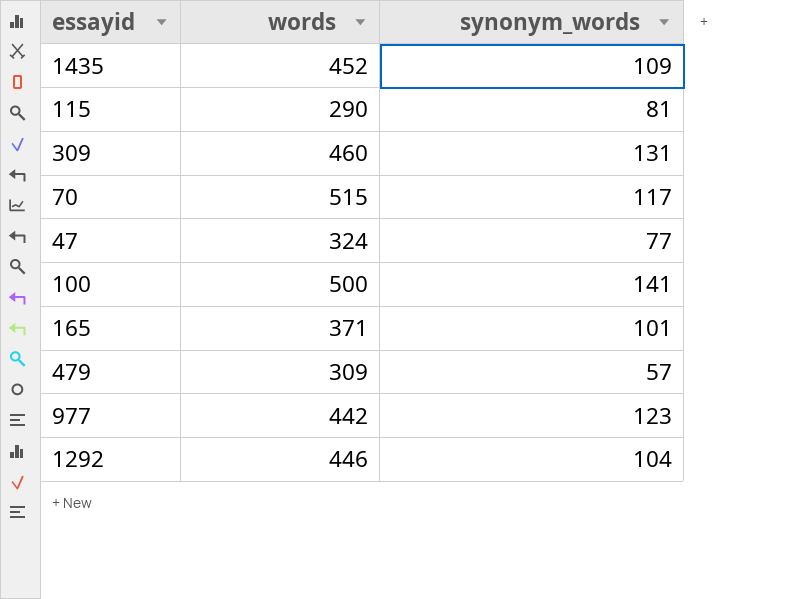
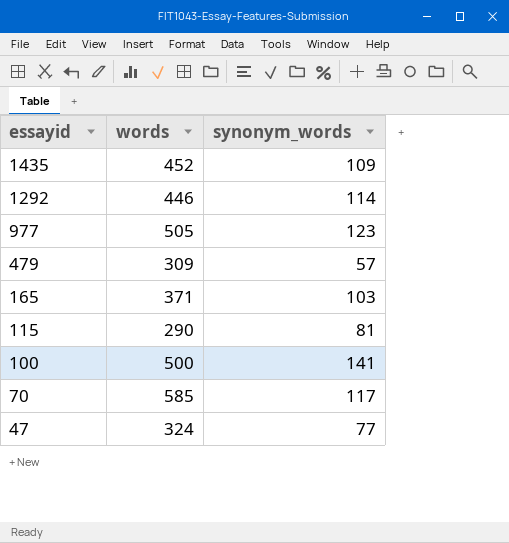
row order: none -> essayid descending
row 309: 460 | 131 -> none
1292 | synonym_words: 104 -> 114
977 | words: 442 -> 505
165 | synonym_words: 101 -> 103
70 | words: 515 -> 585

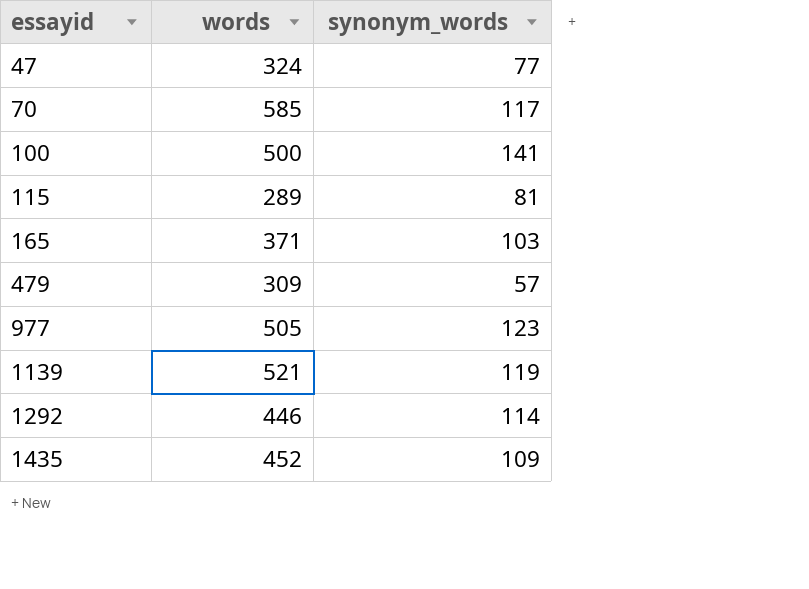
row order: essayid descending -> essayid ascending
115 | words: 290 -> 289
row 1139: none -> 521 | 119

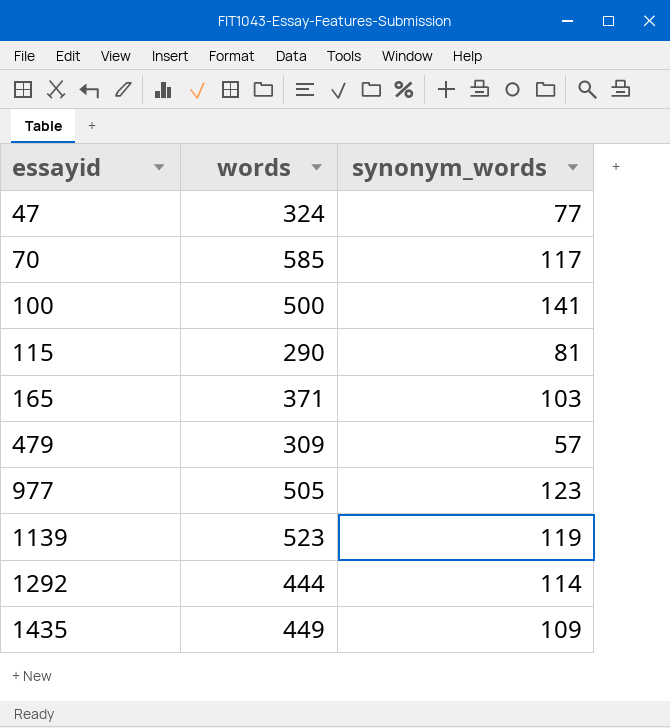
115 | words: 289 -> 290
1139 | words: 521 -> 523
1292 | words: 446 -> 444
1435 | words: 452 -> 449

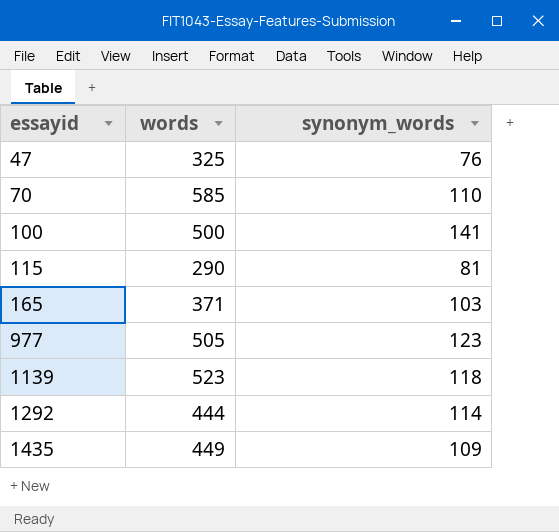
row 479: 309 | 57 -> none
47 | words: 324 -> 325
47 | synonym_words: 77 -> 76
70 | synonym_words: 117 -> 110
1139 | synonym_words: 119 -> 118

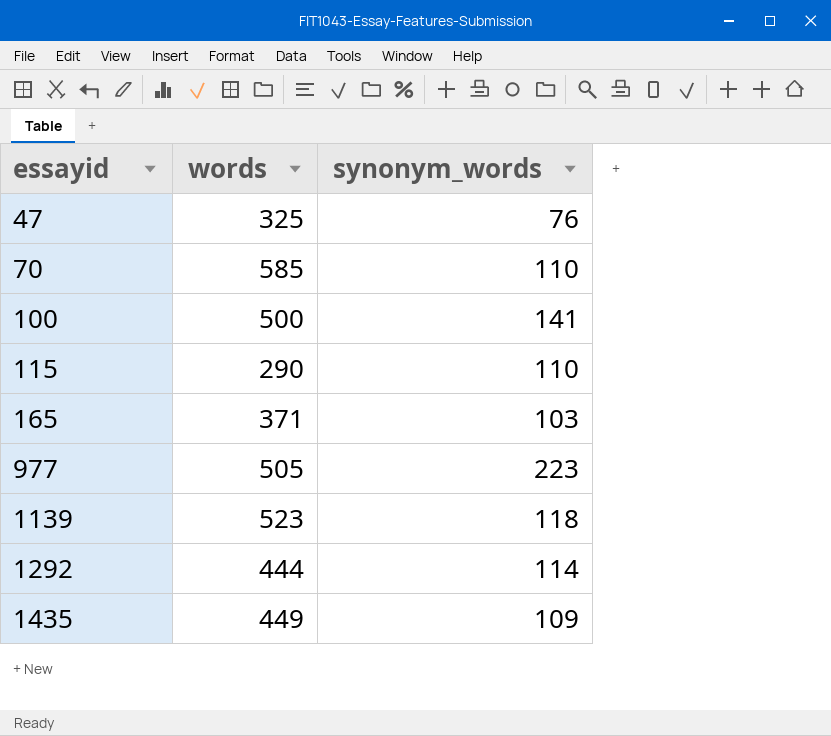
115 | synonym_words: 81 -> 110
977 | synonym_words: 123 -> 223

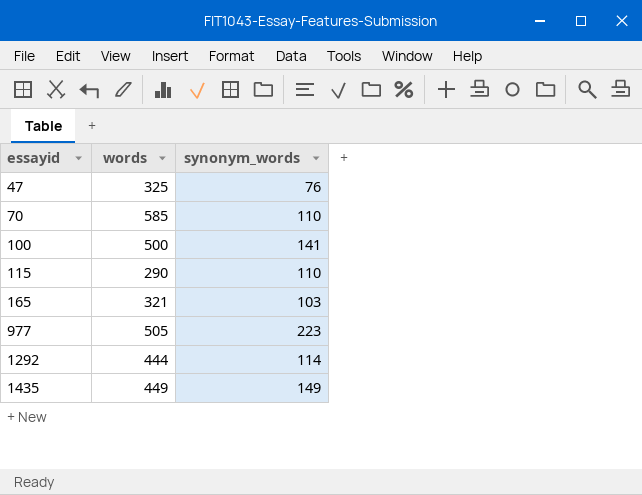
row 1139: 523 | 118 -> none
165 | words: 371 -> 321
1435 | synonym_words: 109 -> 149

